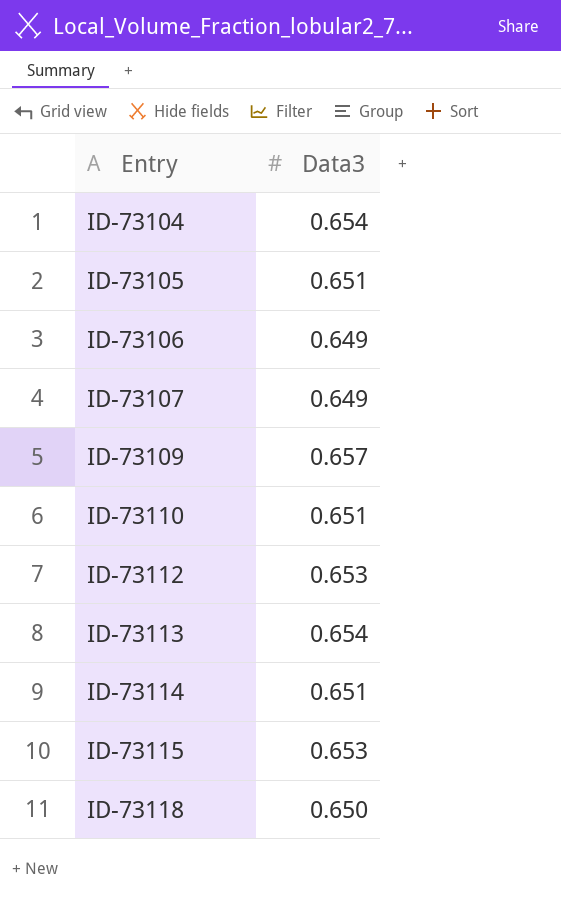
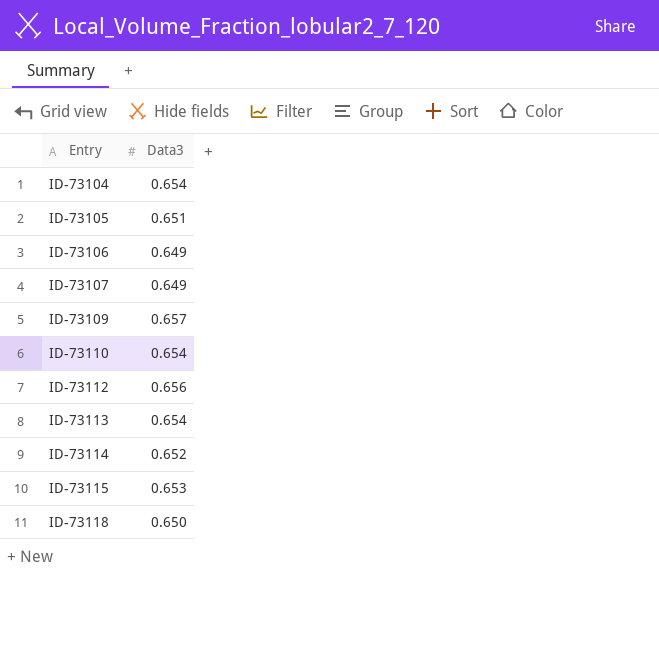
ID-73110 | Data3: 0.651 -> 0.654
ID-73112 | Data3: 0.653 -> 0.656
ID-73114 | Data3: 0.651 -> 0.652

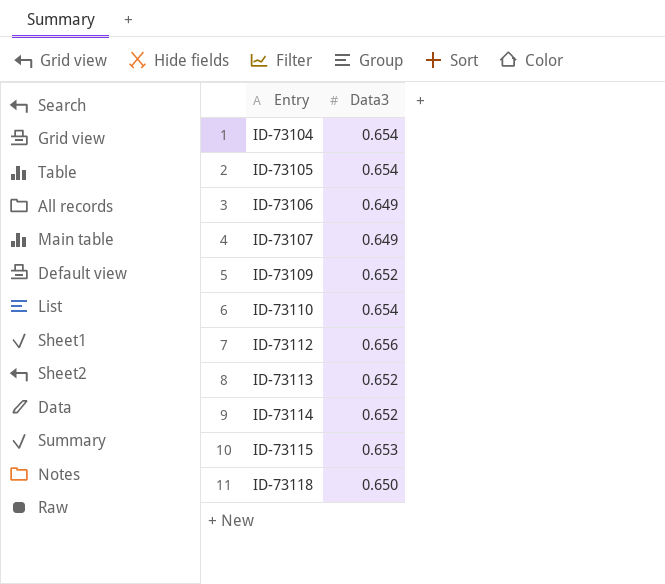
ID-73105 | Data3: 0.651 -> 0.654
ID-73109 | Data3: 0.657 -> 0.652
ID-73113 | Data3: 0.654 -> 0.652

